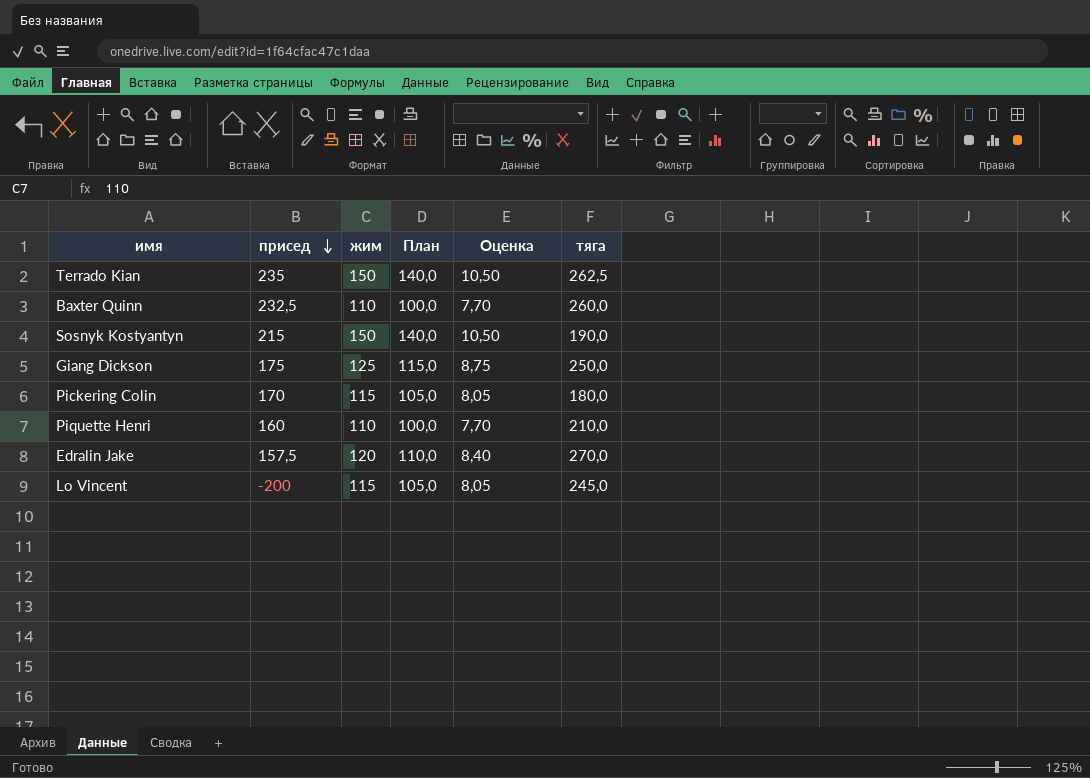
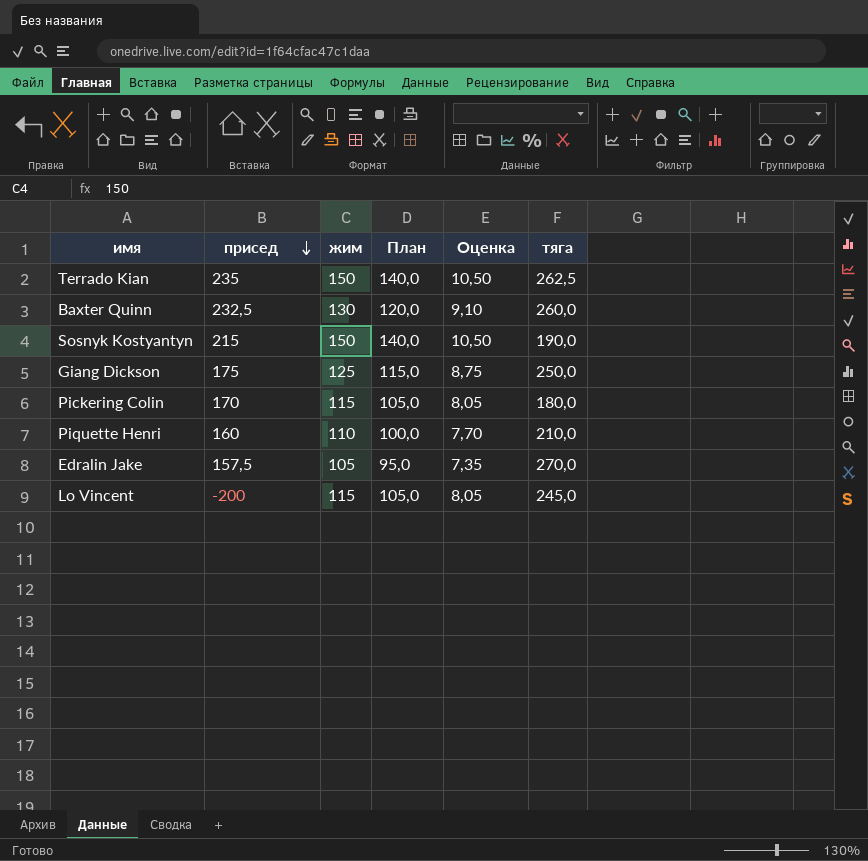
Baxter Quinn | жим: 110 -> 130
Baxter Quinn | План: 100,0 -> 120,0
Baxter Quinn | Оценка: 7,70 -> 9,10
Edralin Jake | жим: 120 -> 105
Edralin Jake | План: 110,0 -> 95,0
Edralin Jake | Оценка: 8,40 -> 7,35

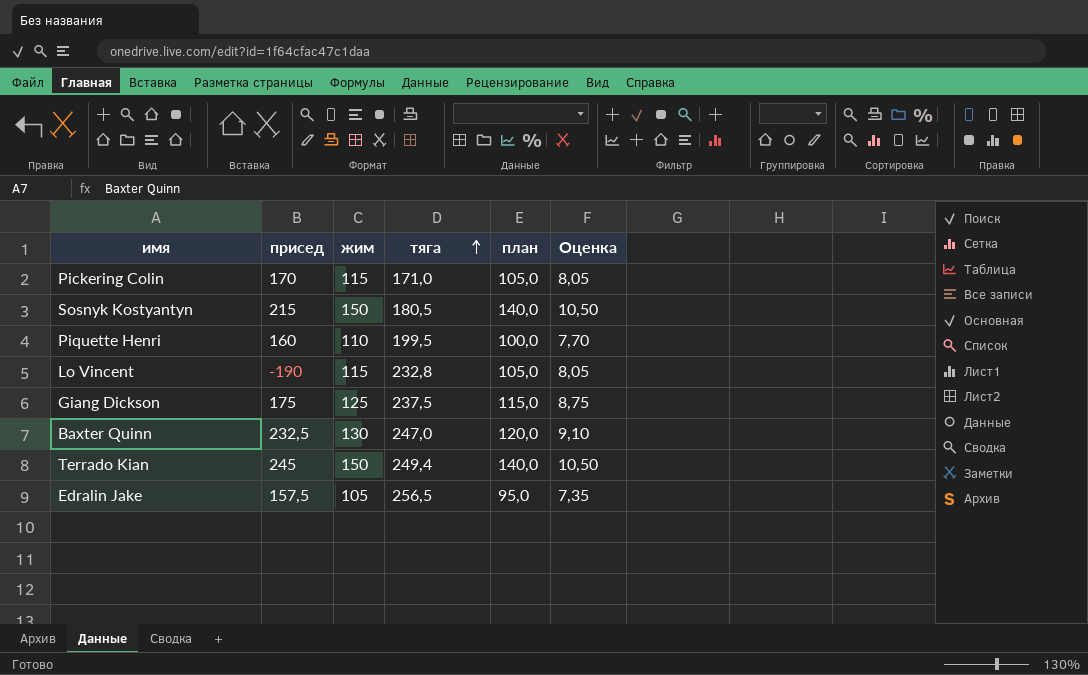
row order: присед descending -> тяга ascending
column тяга | position: 6 -> 4
column name: План -> план
Pickering Colin | тяга: 180,0 -> 171,0
Sosnyk Kostyantyn | тяга: 190,0 -> 180,5
Piquette Henri | тяга: 210,0 -> 199,5
Lo Vincent | присед: -200 -> -190
Lo Vincent | тяга: 245,0 -> 232,8
Giang Dickson | тяга: 250,0 -> 237,5
Baxter Quinn | тяга: 260,0 -> 247,0
Terrado Kian | присед: 235 -> 245
Terrado Kian | тяга: 262,5 -> 249,4
Edralin Jake | тяга: 270,0 -> 256,5

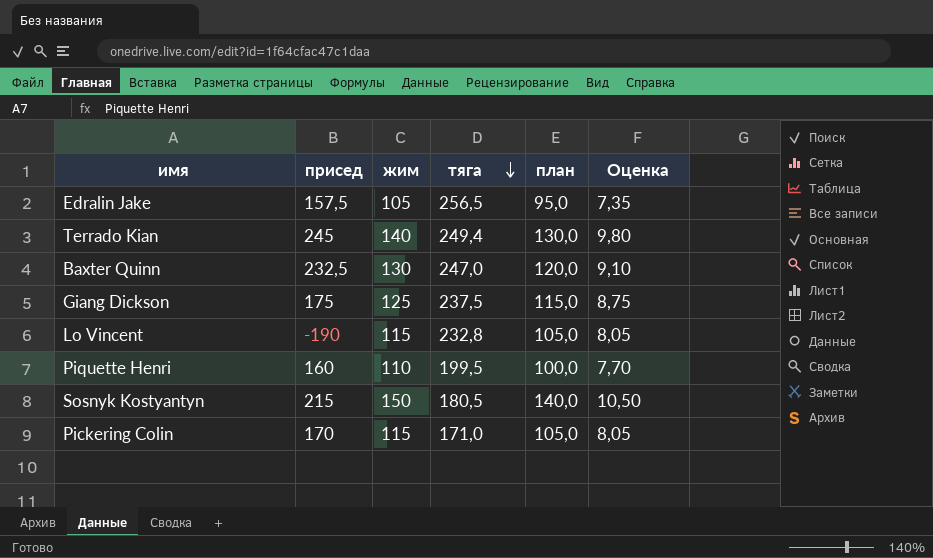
row order: тяга ascending -> тяга descending
Terrado Kian | жим: 150 -> 140
Terrado Kian | план: 140,0 -> 130,0
Terrado Kian | Оценка: 10,50 -> 9,80

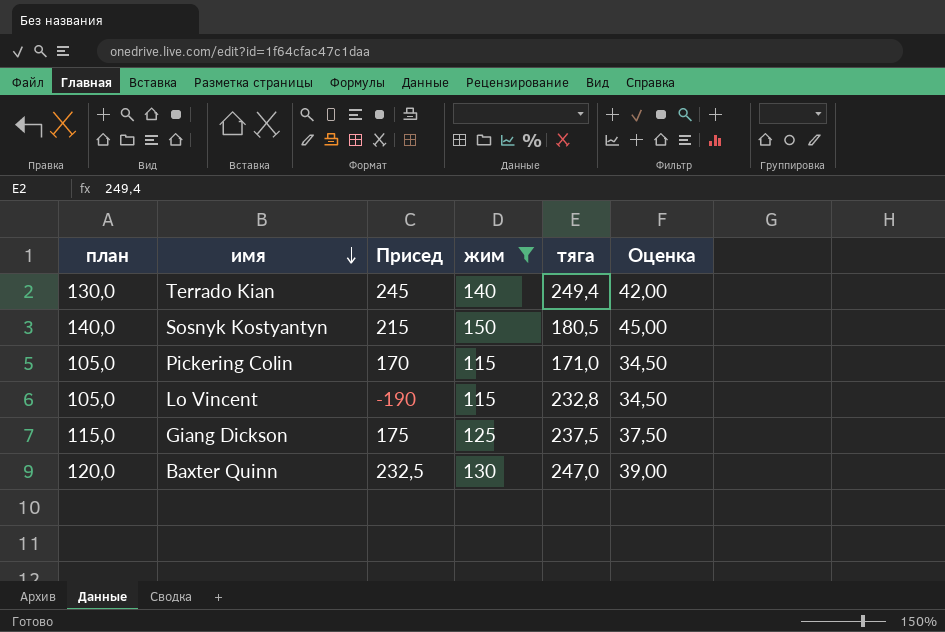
filter: none -> жим >= 115
row order: тяга descending -> имя descending
column план | position: 5 -> 1
column name: присед -> Присед
column Оценка | formula: [жим] * 0,07 -> [жим] * 0,3

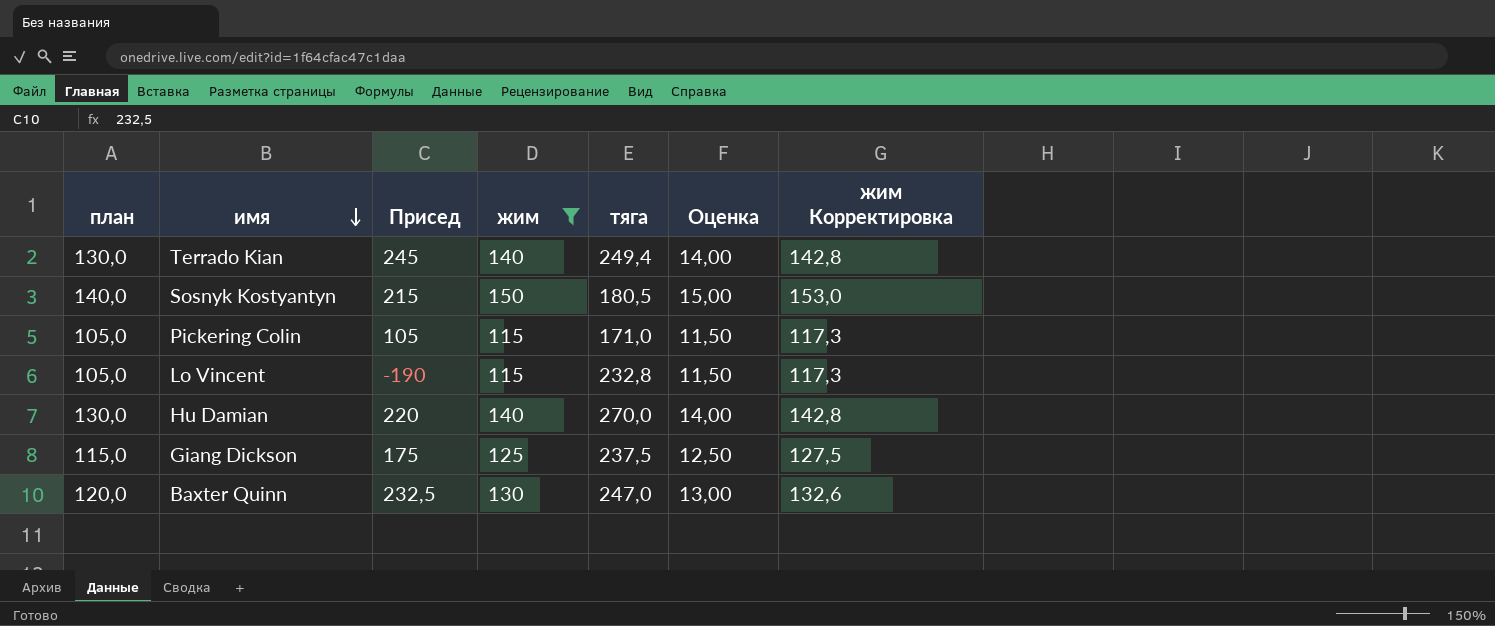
column Оценка | formula: [жим] * 0,3 -> [жим] * 0,1
column жим Корректировка | formula: none -> [жим] * 1,02
Pickering Colin | Присед: 170 -> 105
row Hu Damian: none -> 130,0 | 220 | 140 | 270,0 | 14,00 | 142,8

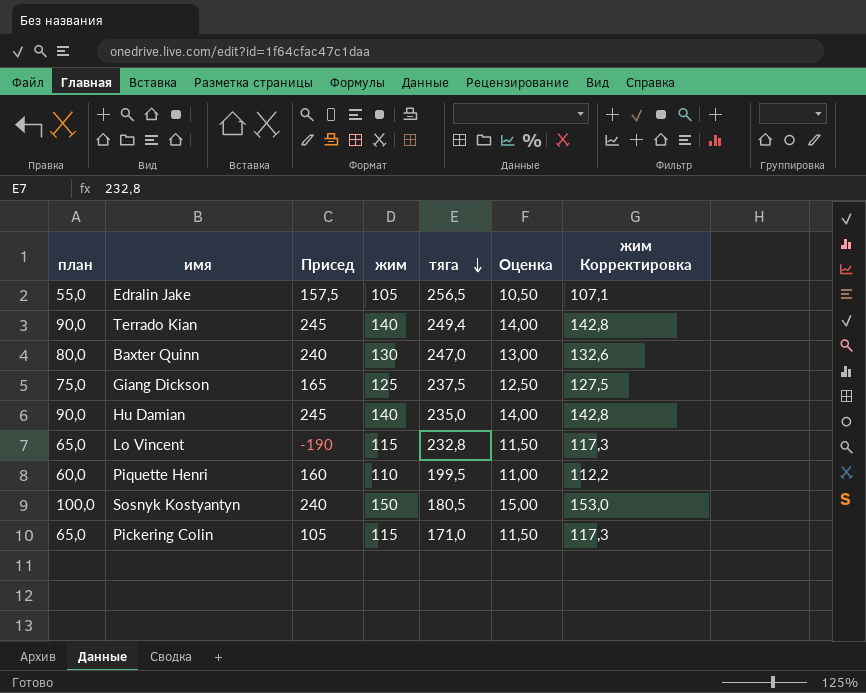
filter: жим >= 115 -> none
row order: имя descending -> тяга descending
column план | formula: [жим] - 10 -> [жим] - 50
Baxter Quinn | Присед: 232,5 -> 240
Giang Dickson | Присед: 175 -> 165
Hu Damian | Присед: 220 -> 245
Hu Damian | тяга: 270,0 -> 235,0
Sosnyk Kostyantyn | Присед: 215 -> 240

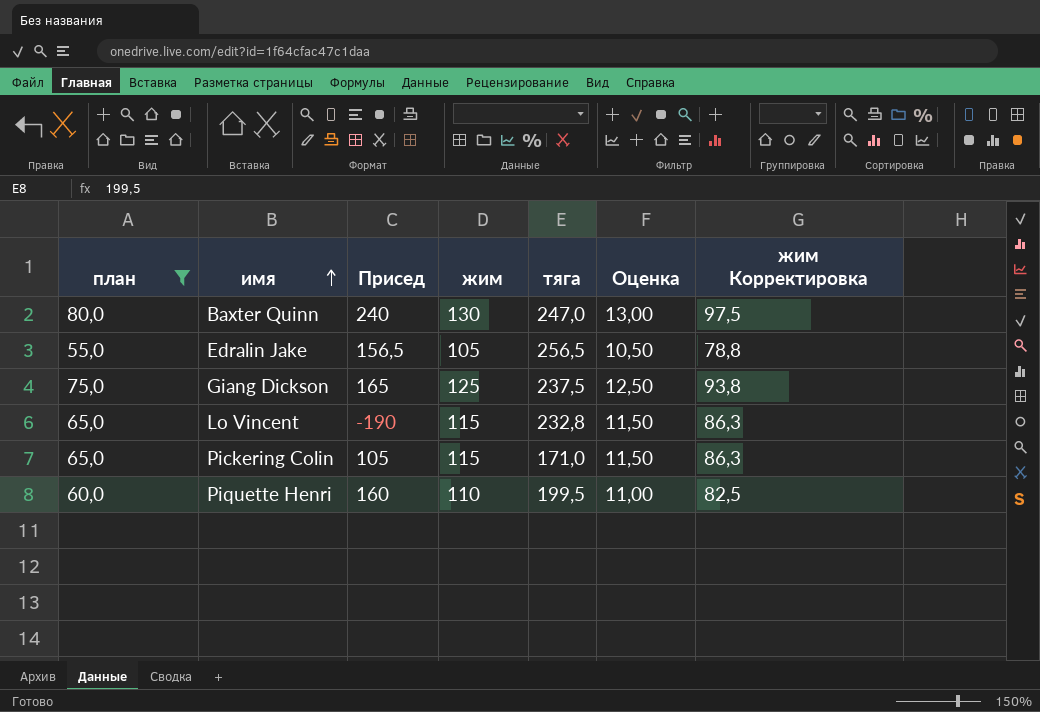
filter: none -> план <= 80,0
row order: тяга descending -> имя ascending
column жим Корректировка | formula: [жим] * 1,02 -> [жим] * 0,75
Edralin Jake | Присед: 157,5 -> 156,5

